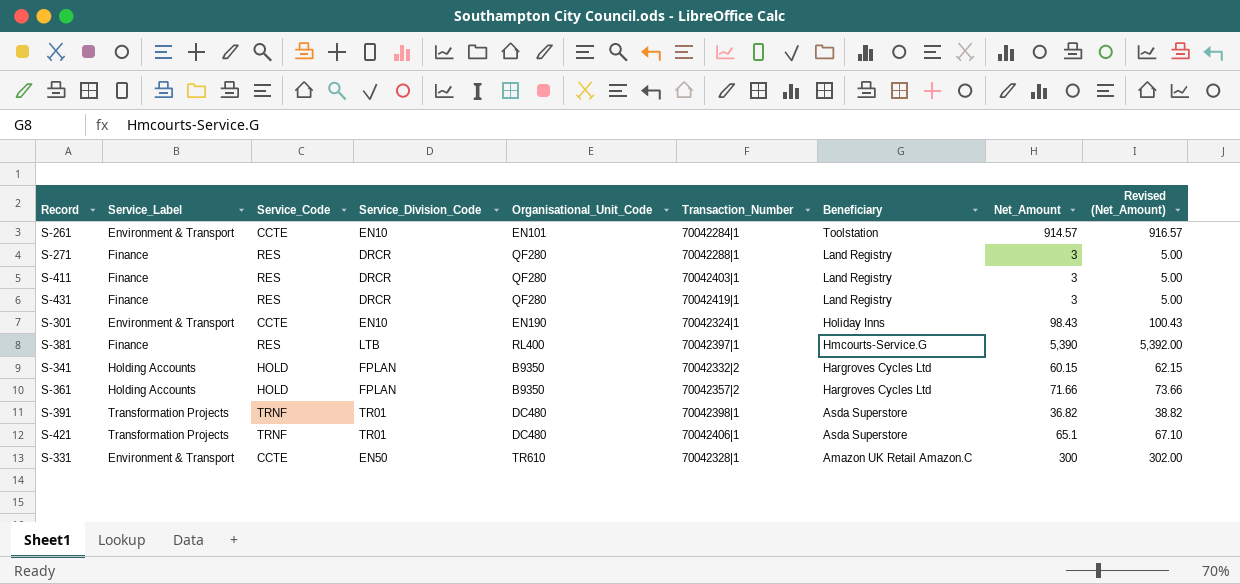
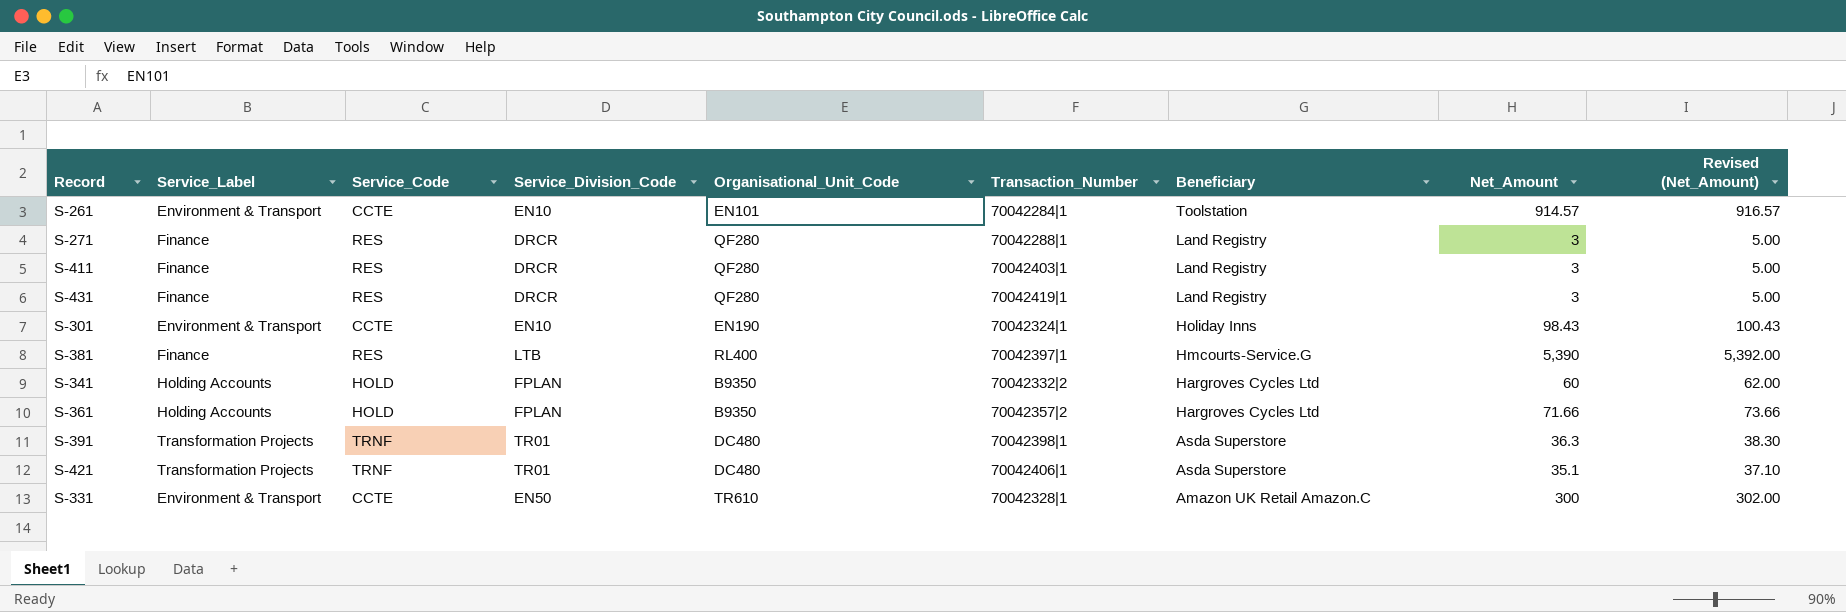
S-341 | Net_Amount: 60.15 -> 60
S-341 | Revised (Net_Amount): 62.15 -> 62.00
S-391 | Net_Amount: 36.82 -> 36.3
S-391 | Revised (Net_Amount): 38.82 -> 38.30
S-421 | Net_Amount: 65.1 -> 35.1
S-421 | Revised (Net_Amount): 67.10 -> 37.10

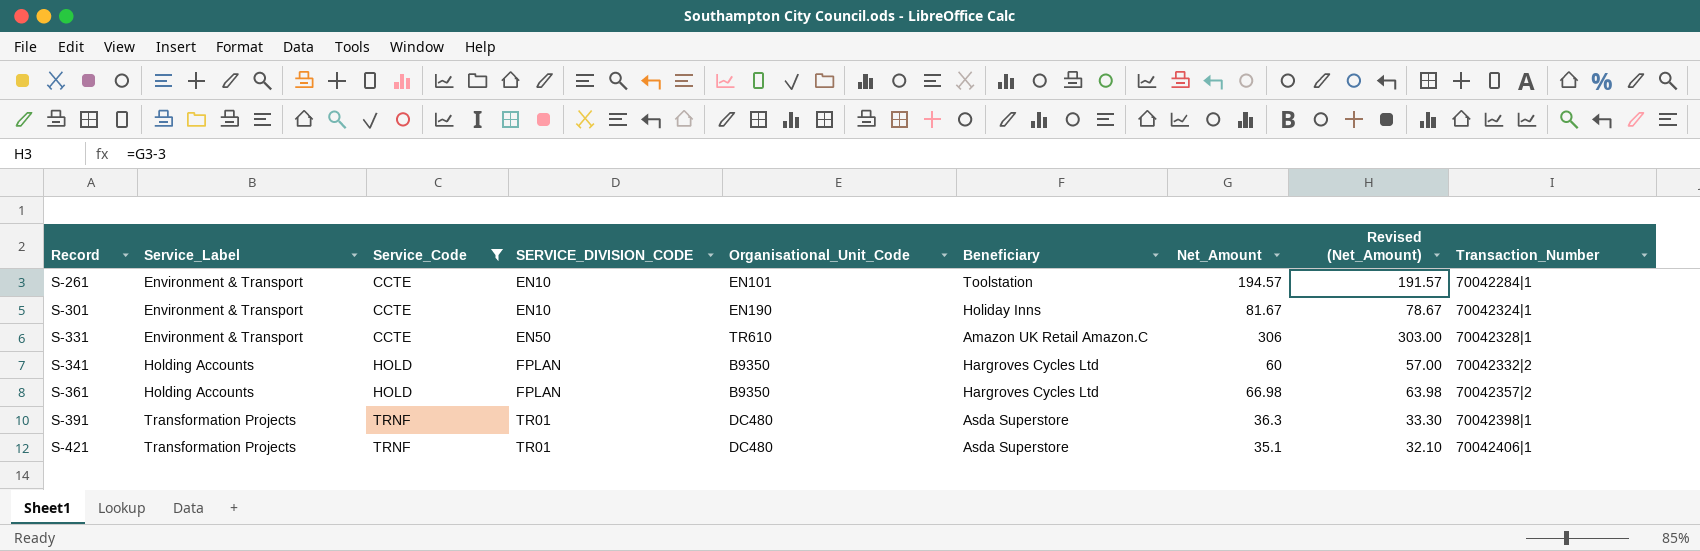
filter: none -> Service_Code != RES
row order: Beneficiary descending -> Record ascending
column name: Service_Division_Code -> SERVICE_DIVISION_CODE
column Revised (Net_Amount) | formula: [Net_Amount] + 2 -> [Net_Amount] - 3
column Transaction_Number | position: 6 -> 9
S-261 | Net_Amount: 914.57 -> 194.57
S-301 | Net_Amount: 98.43 -> 81.67
S-331 | Net_Amount: 300 -> 306
S-361 | Net_Amount: 71.66 -> 66.98

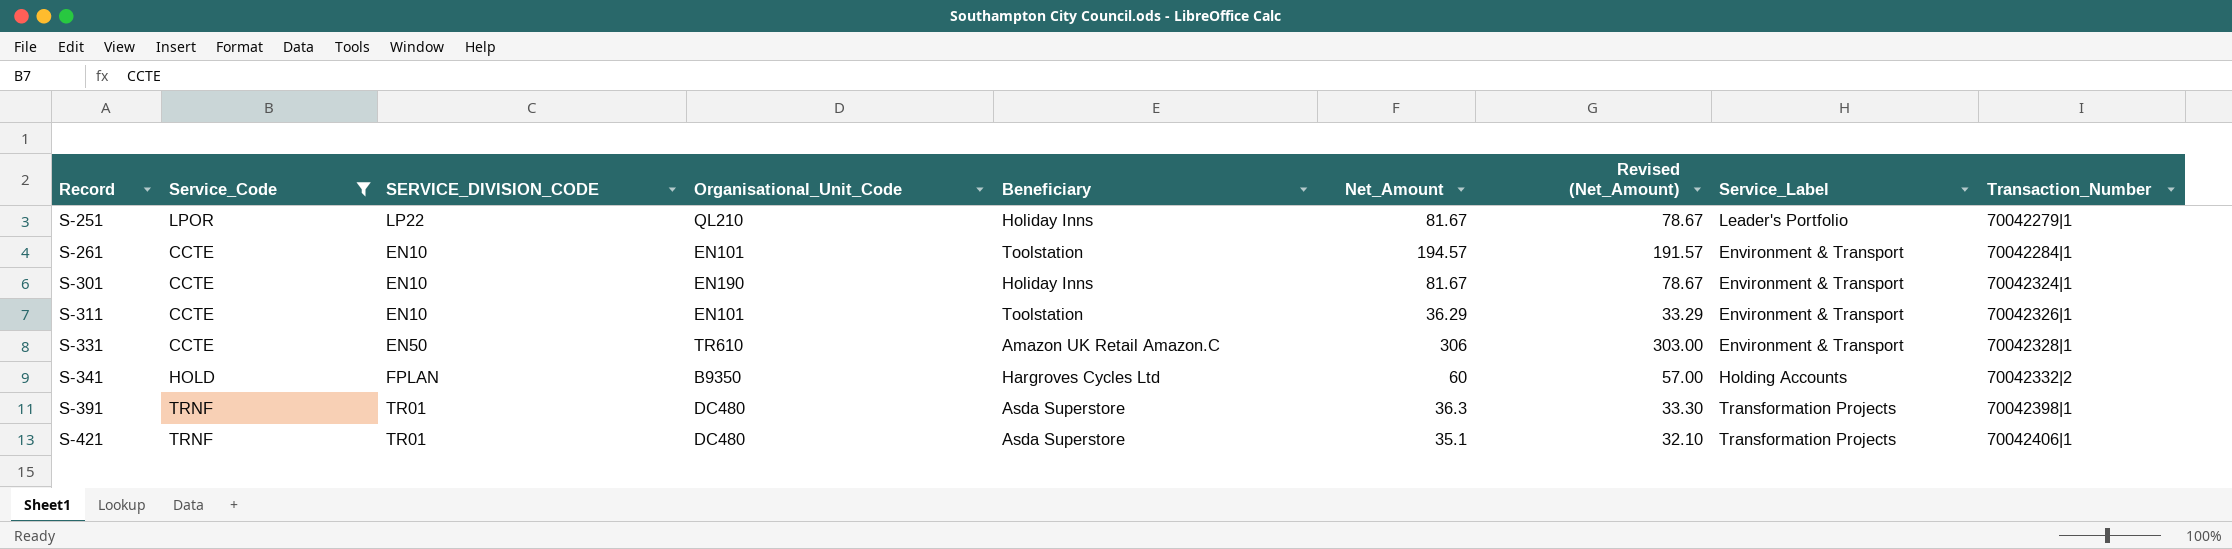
column Service_Label | position: 2 -> 8
row S-361: Holding Accounts | HOLD | FPLAN | B9350 | Hargroves Cycles Ltd | 66.98 | 63.98 | 70042357|2 -> none
row S-251: none -> LPOR | LP22 | QL210 | Holiday Inns | 81.67 | 78.67 | Leader's Portfolio | 70042279|1
row S-311: none -> CCTE | EN10 | EN101 | Toolstation | 36.29 | 33.29 | Environment & Transport | 70042326|1

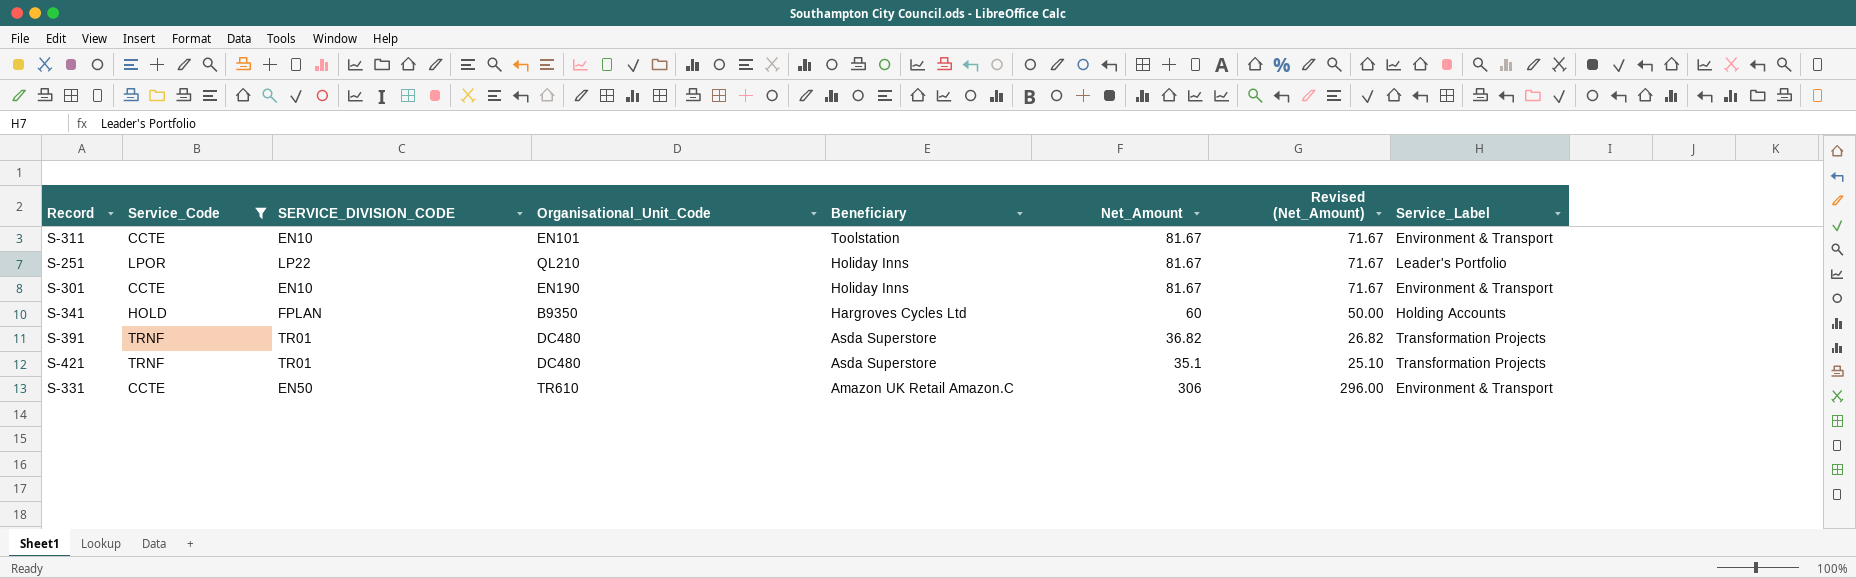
row order: Record ascending -> Beneficiary descending
column Transaction_Number | position: 9 -> none
column Revised (Net_Amount) | formula: [Net_Amount] - 3 -> [Net_Amount] - 10
row S-261: CCTE | EN10 | EN101 | Toolstation | 194.57 | 191.57 | Environment & Transport | 70042284|1 -> none
S-311 | Net_Amount: 36.29 -> 81.67
S-391 | Net_Amount: 36.3 -> 36.82

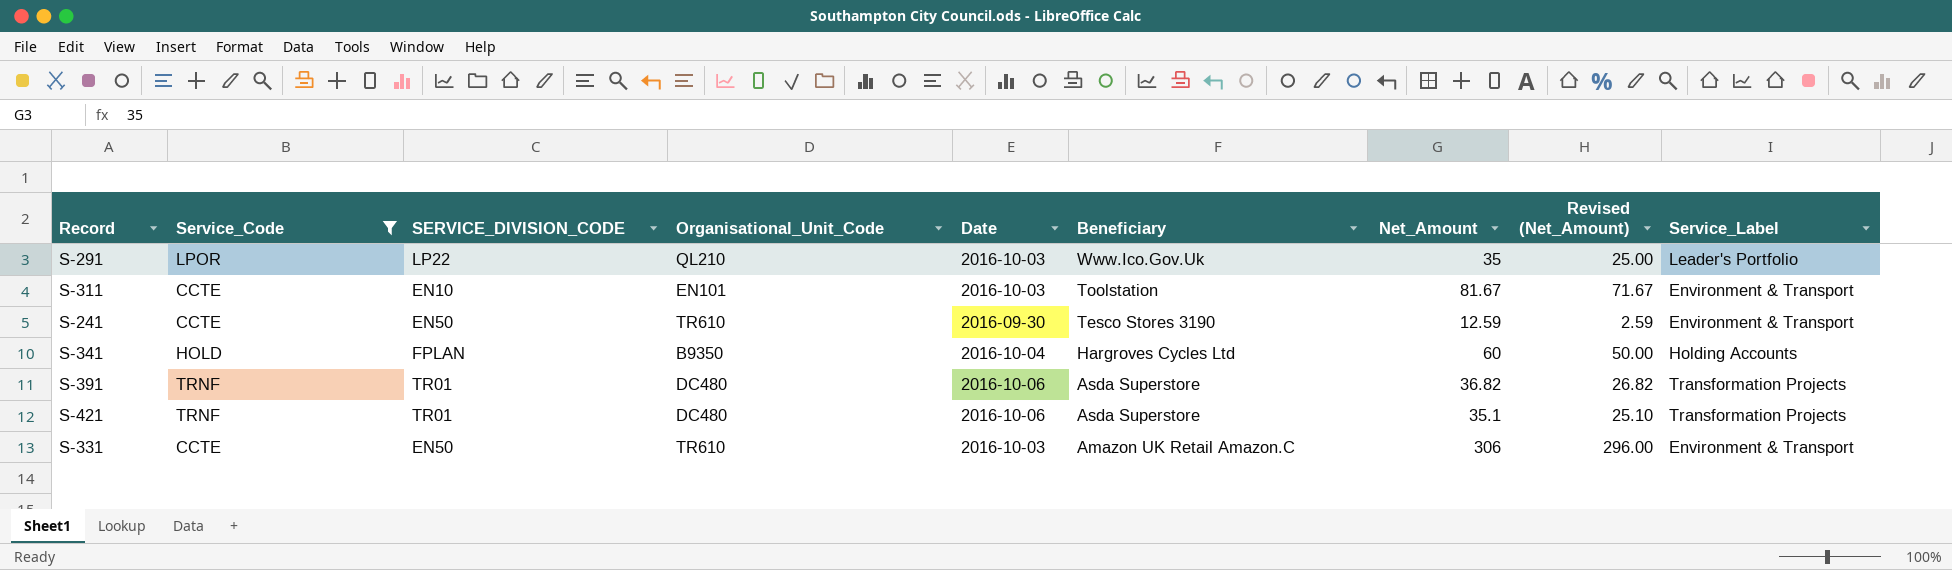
column Date | position: none -> 5
row S-251: LPOR | LP22 | QL210 | Holiday Inns | 81.67 | 71.67 | Leader's Portfolio -> none
row S-301: CCTE | EN10 | EN190 | Holiday Inns | 81.67 | 71.67 | Environment & Transport -> none
row S-291: none -> LPOR | LP22 | QL210 | 2016-10-03 | Www.Ico.Gov.Uk | 35 | 25.00 | Leader's Portfolio
row S-241: none -> CCTE | EN50 | TR610 | 2016-09-30 | Tesco Stores 3190 | 12.59 | 2.59 | Environment & Transport

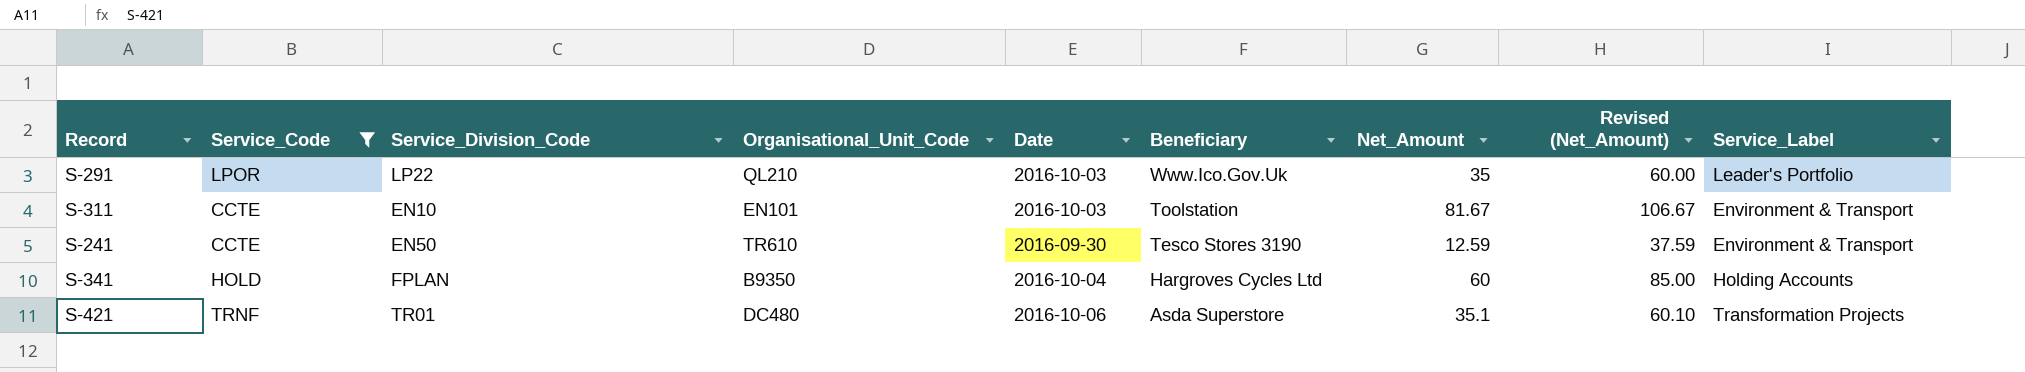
column name: SERVICE_DIVISION_CODE -> Service_Division_Code
column Revised (Net_Amount) | formula: [Net_Amount] - 10 -> [Net_Amount] + 25
row S-391: TRNF | TR01 | DC480 | 2016-10-06 | Asda Superstore | 36.82 | 26.82 | Transformation Projects -> none
row S-331: CCTE | EN50 | TR610 | 2016-10-03 | Amazon UK Retail Amazon.C | 306 | 296.00 | Environment & Transport -> none

